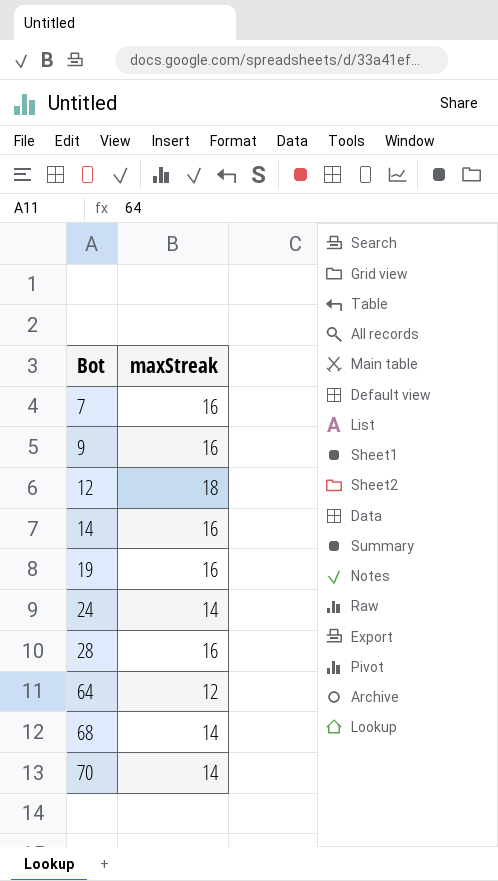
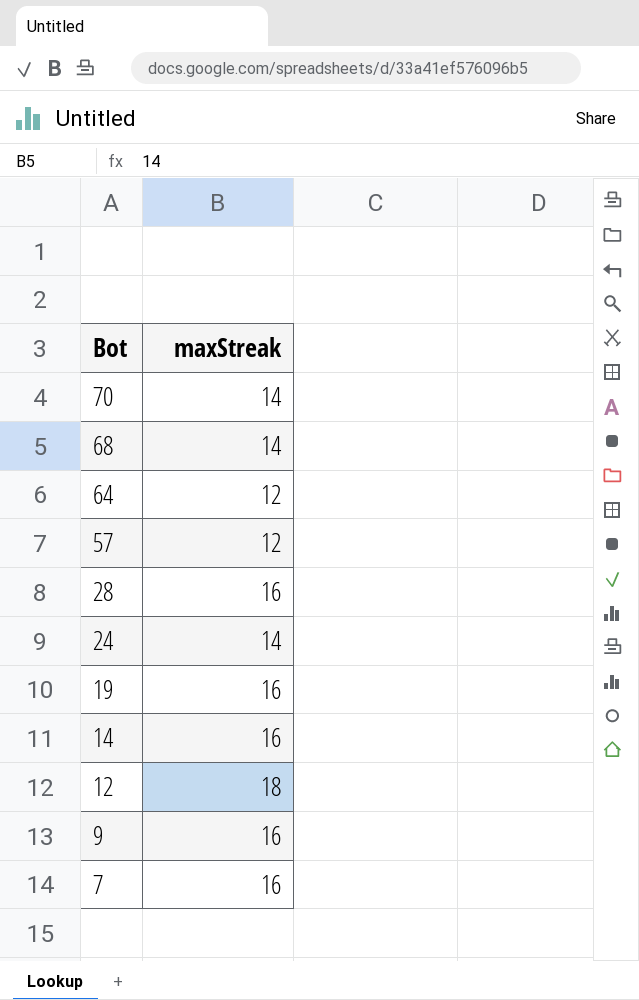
row order: Bot ascending -> Bot descending
row 57: none -> 12

